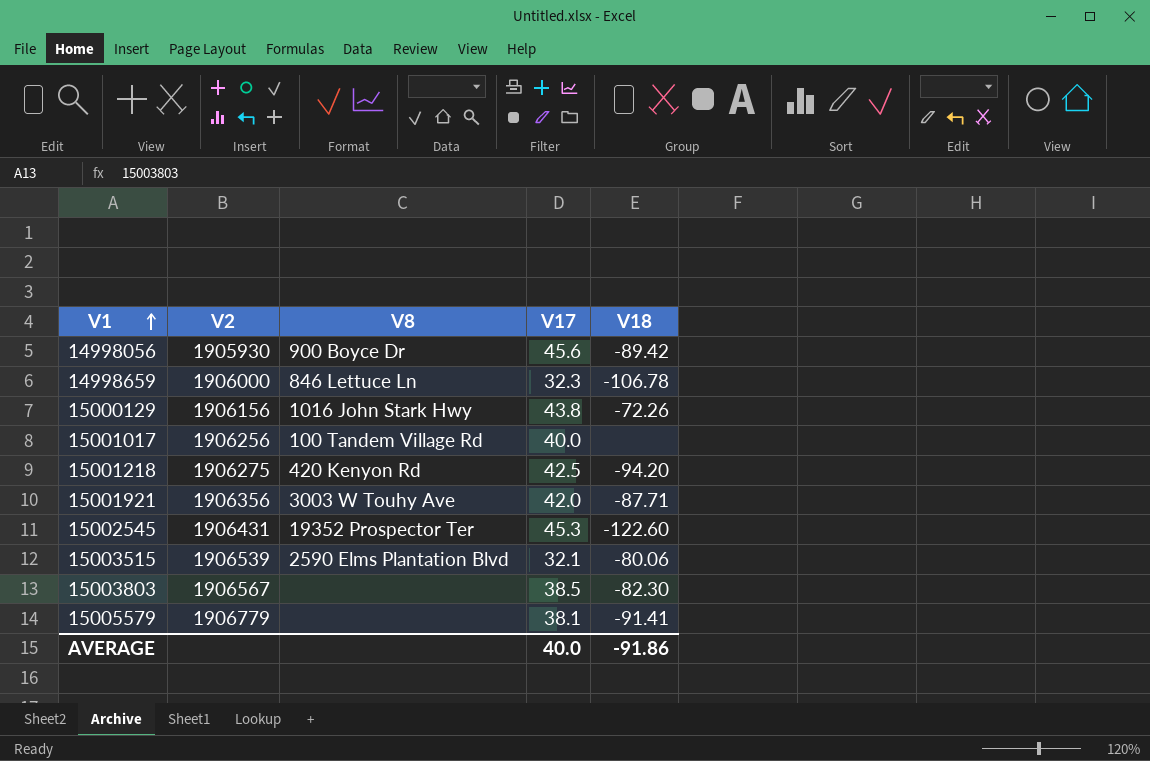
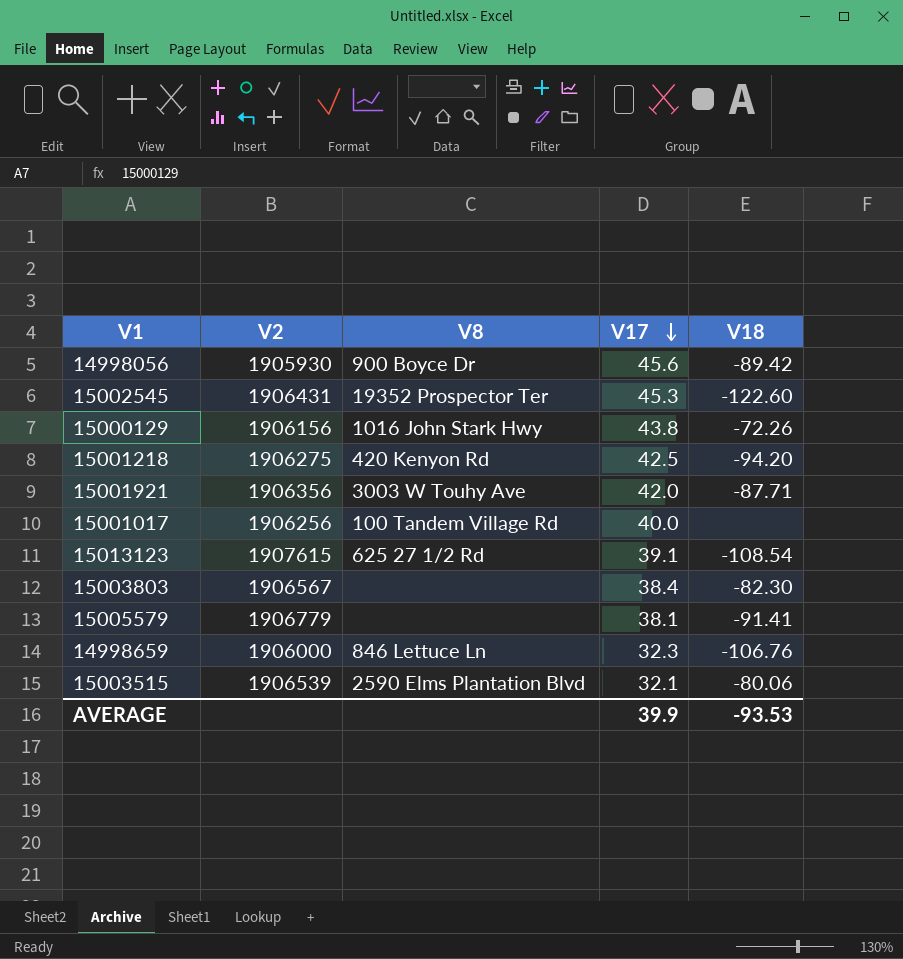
row order: V1 ascending -> V17 descending
row 15013123: none -> 1907615 | 625 27 1/2 Rd | 39.1 | -108.54
15003803 | V17: 38.5 -> 38.4
14998659 | V18: -106.78 -> -106.76
AVERAGE | V17: 40.0 -> 39.9
AVERAGE | V18: -91.86 -> -93.53

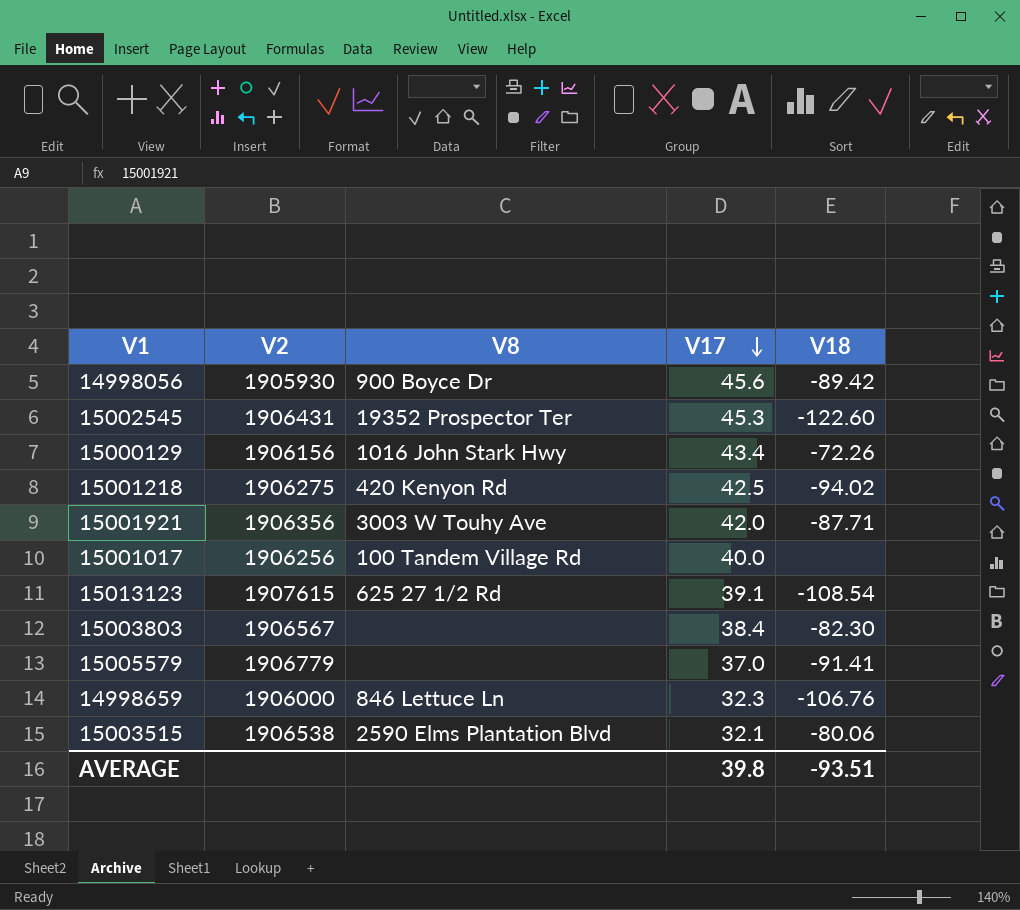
15000129 | V17: 43.8 -> 43.4
15001218 | V18: -94.20 -> -94.02
15005579 | V17: 38.1 -> 37.0
15003515 | V2: 1906539 -> 1906538
AVERAGE | V17: 39.9 -> 39.8
AVERAGE | V18: -93.53 -> -93.51

